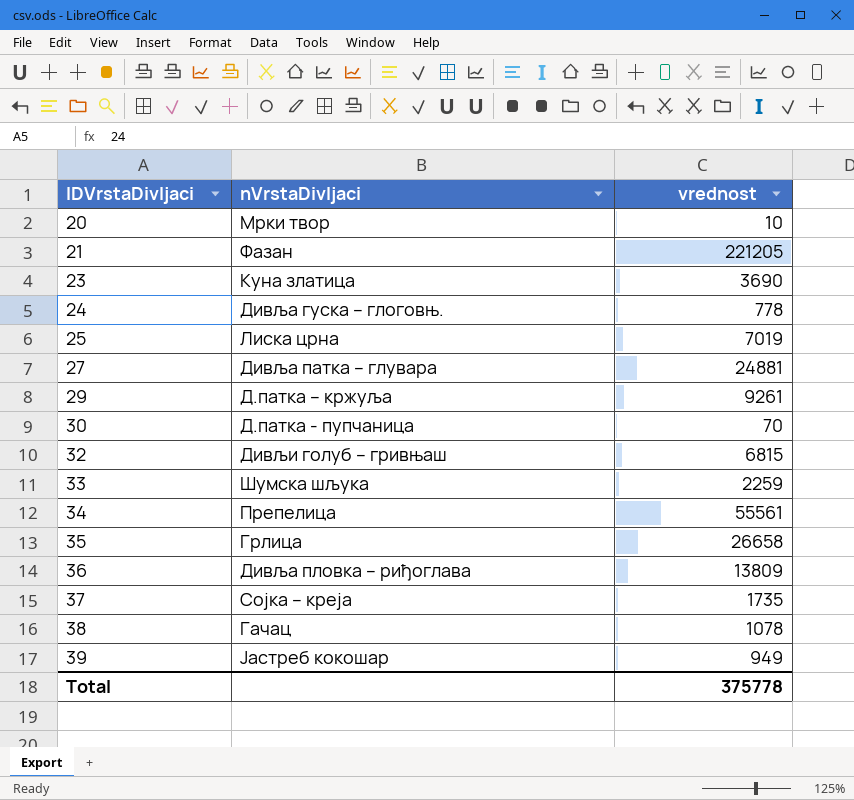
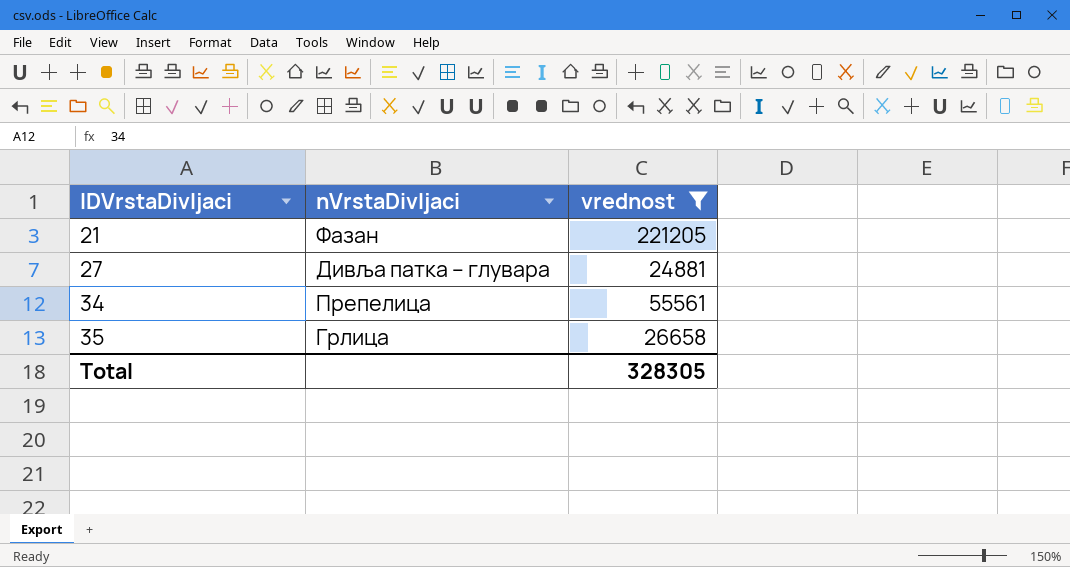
filter: none -> vrednost >= 24881
Total | vrednost: 375778 -> 328305

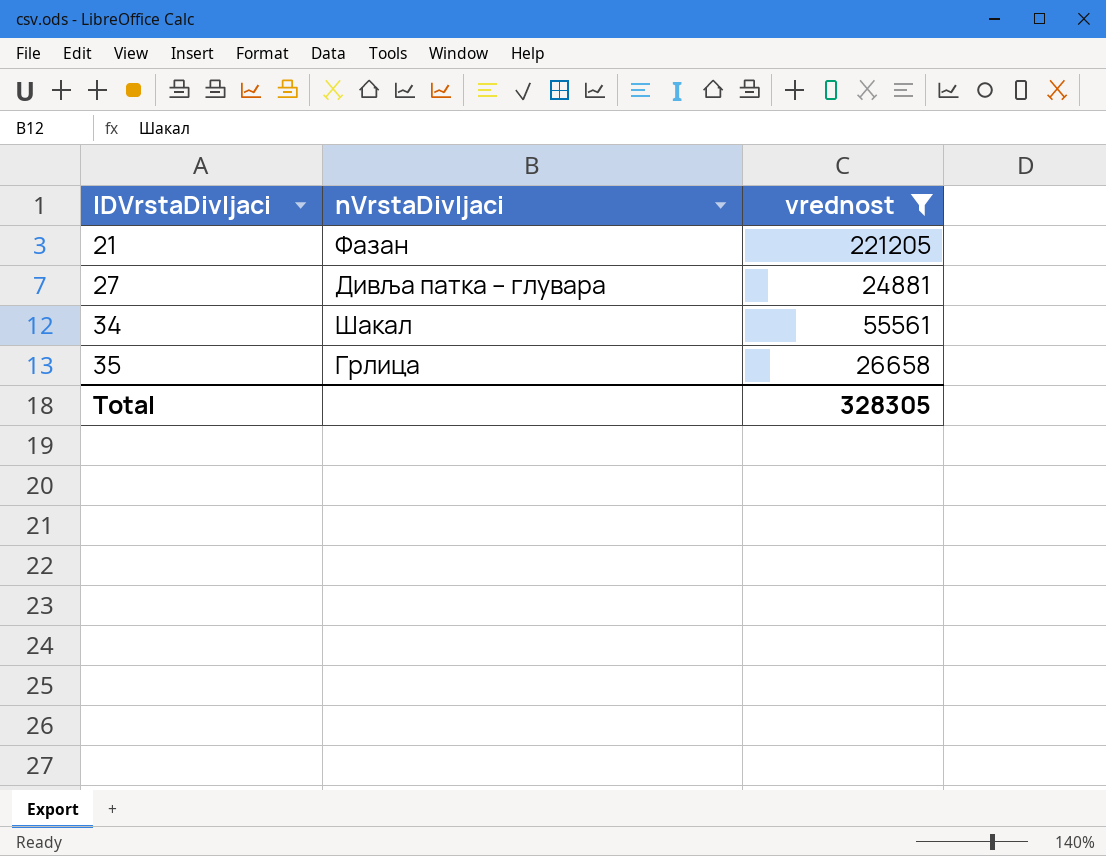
34 | nVrstaDivljaci: Препелица -> Шакал

